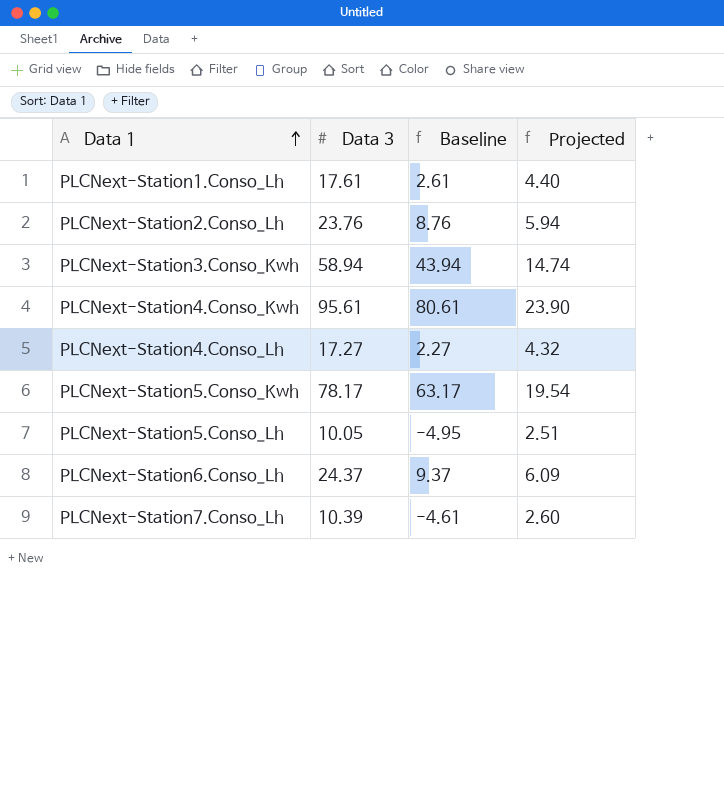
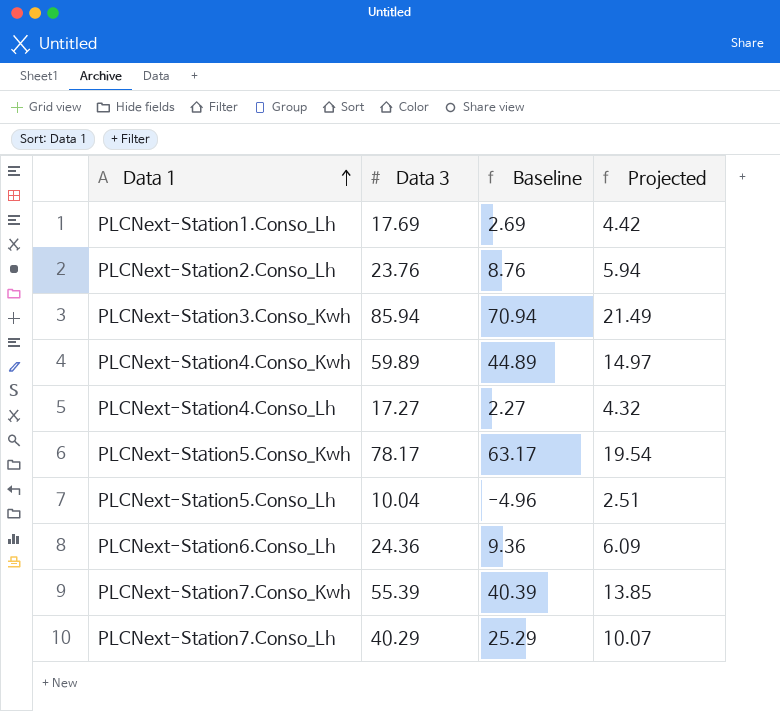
PLCNext-Station1.Conso_Lh | Data 3: 17.61 -> 17.69
PLCNext-Station1.Conso_Lh | Baseline: 2.61 -> 2.69
PLCNext-Station1.Conso_Lh | Projected: 4.40 -> 4.42
PLCNext-Station3.Conso_Kwh | Data 3: 58.94 -> 85.94
PLCNext-Station3.Conso_Kwh | Baseline: 43.94 -> 70.94
PLCNext-Station3.Conso_Kwh | Projected: 14.74 -> 21.49
PLCNext-Station4.Conso_Kwh | Data 3: 95.61 -> 59.89
PLCNext-Station4.Conso_Kwh | Baseline: 80.61 -> 44.89
PLCNext-Station4.Conso_Kwh | Projected: 23.90 -> 14.97
PLCNext-Station5.Conso_Lh | Data 3: 10.05 -> 10.04
PLCNext-Station5.Conso_Lh | Baseline: -4.95 -> -4.96
PLCNext-Station6.Conso_Lh | Data 3: 24.37 -> 24.36
PLCNext-Station6.Conso_Lh | Baseline: 9.37 -> 9.36
row PLCNext-Station7.Conso_Kwh: none -> 55.39 | 40.39 | 13.85
PLCNext-Station7.Conso_Lh | Data 3: 10.39 -> 40.29
PLCNext-Station7.Conso_Lh | Baseline: -4.61 -> 25.29
PLCNext-Station7.Conso_Lh | Projected: 2.60 -> 10.07

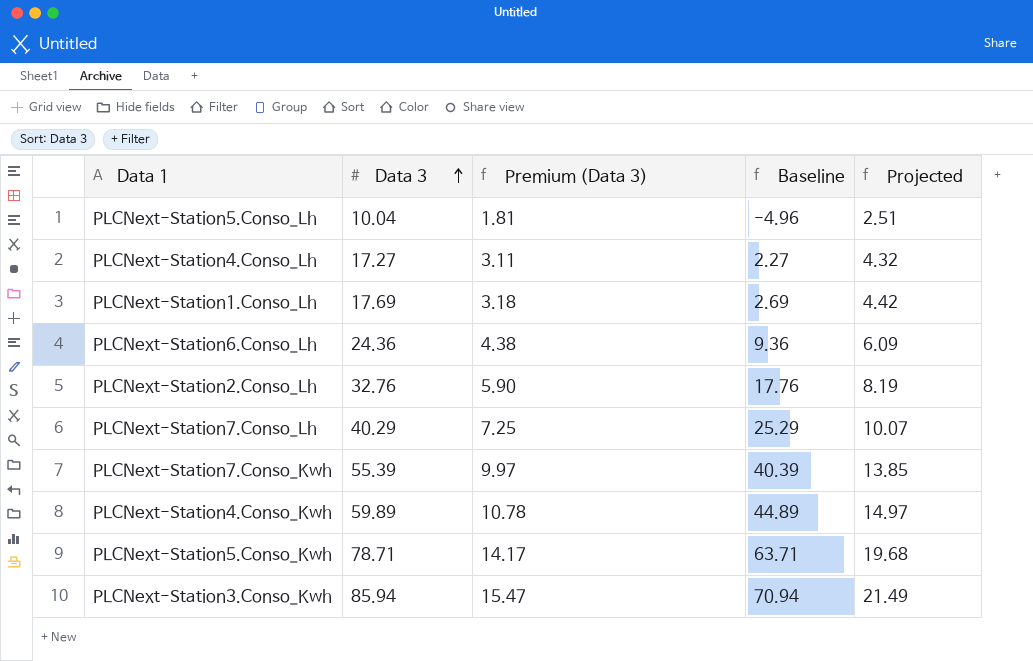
row order: Data 1 ascending -> Data 3 ascending
column Premium (Data 3) | formula: none -> [Data 3] * 0.18
PLCNext-Station2.Conso_Lh | Data 3: 23.76 -> 32.76
PLCNext-Station2.Conso_Lh | Baseline: 8.76 -> 17.76
PLCNext-Station2.Conso_Lh | Projected: 5.94 -> 8.19
PLCNext-Station5.Conso_Kwh | Data 3: 78.17 -> 78.71
PLCNext-Station5.Conso_Kwh | Baseline: 63.17 -> 63.71
PLCNext-Station5.Conso_Kwh | Projected: 19.54 -> 19.68

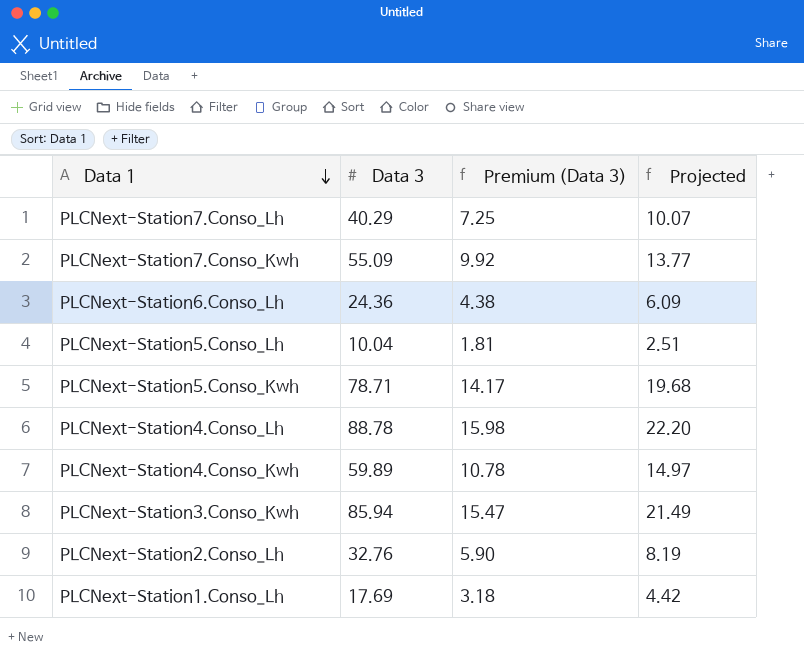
row order: Data 3 ascending -> Data 1 descending
column Baseline | formula: [Data 3] - 15 -> none
PLCNext-Station7.Conso_Kwh | Data 3: 55.39 -> 55.09
PLCNext-Station7.Conso_Kwh | Premium (Data 3): 9.97 -> 9.92
PLCNext-Station7.Conso_Kwh | Projected: 13.85 -> 13.77
PLCNext-Station4.Conso_Lh | Data 3: 17.27 -> 88.78
PLCNext-Station4.Conso_Lh | Premium (Data 3): 3.11 -> 15.98
PLCNext-Station4.Conso_Lh | Projected: 4.32 -> 22.20

